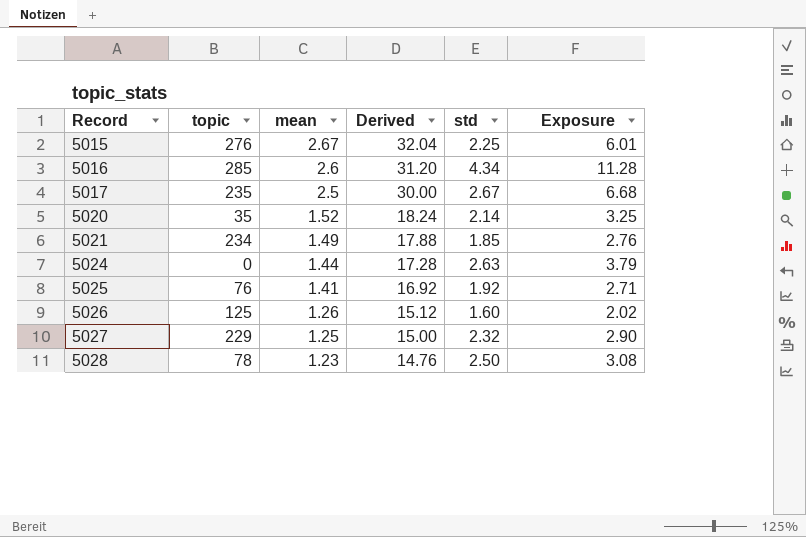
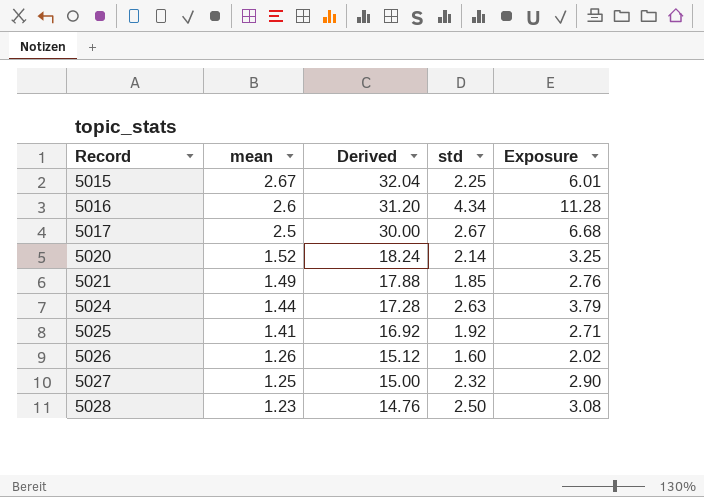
column topic | position: 2 -> none

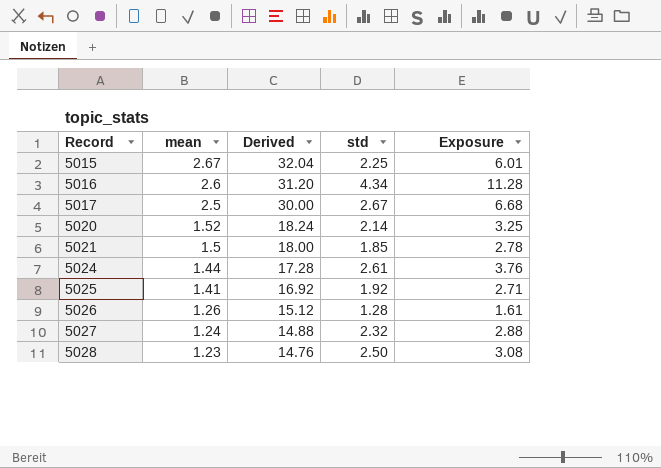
5021 | mean: 1.49 -> 1.5
5021 | Derived: 17.88 -> 18.00
5021 | Exposure: 2.76 -> 2.78
5024 | std: 2.63 -> 2.61
5024 | Exposure: 3.79 -> 3.76
5026 | std: 1.60 -> 1.28
5026 | Exposure: 2.02 -> 1.61
5027 | mean: 1.25 -> 1.24
5027 | Derived: 15.00 -> 14.88
5027 | Exposure: 2.90 -> 2.88

